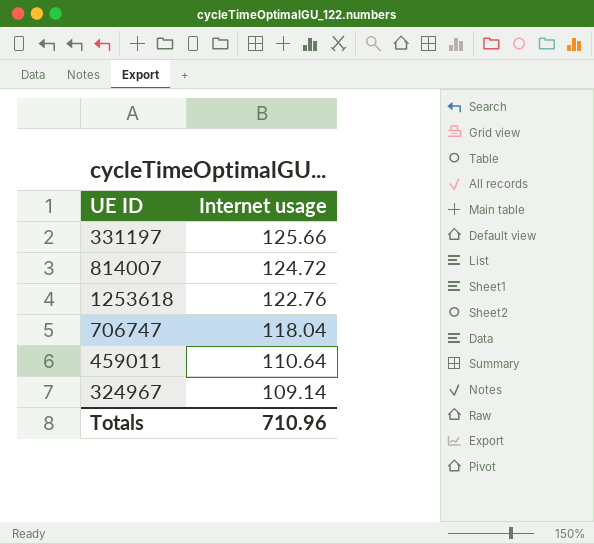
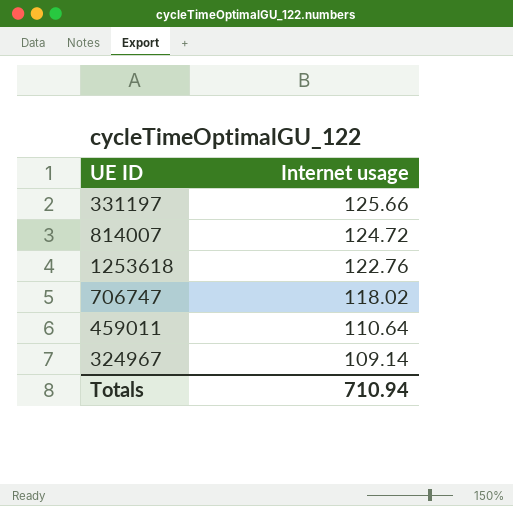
706747 | Internet usage: 118.04 -> 118.02
Totals | Internet usage: 710.96 -> 710.94

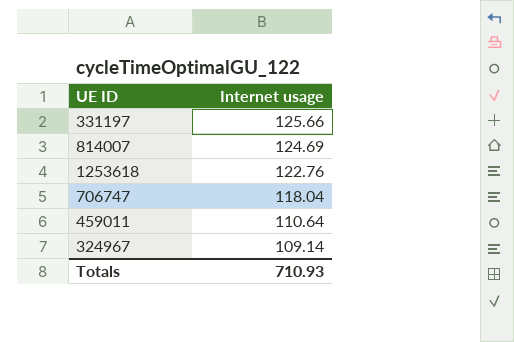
814007 | Internet usage: 124.72 -> 124.69
706747 | Internet usage: 118.02 -> 118.04
Totals | Internet usage: 710.94 -> 710.93

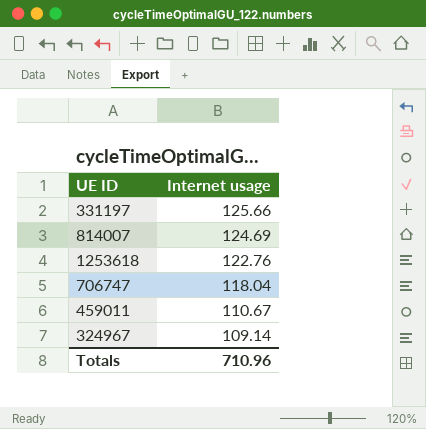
459011 | Internet usage: 110.64 -> 110.67
Totals | Internet usage: 710.93 -> 710.96

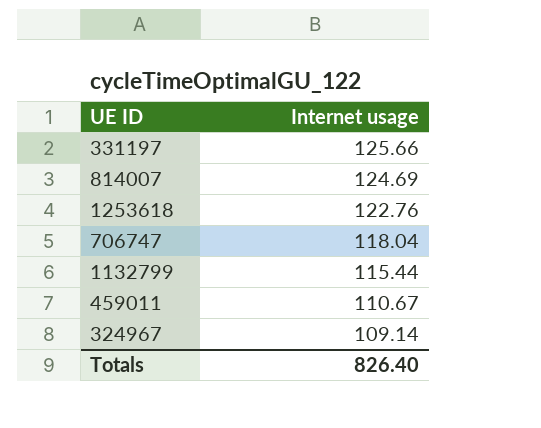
row 1132799: none -> 115.44
Totals | Internet usage: 710.96 -> 826.40

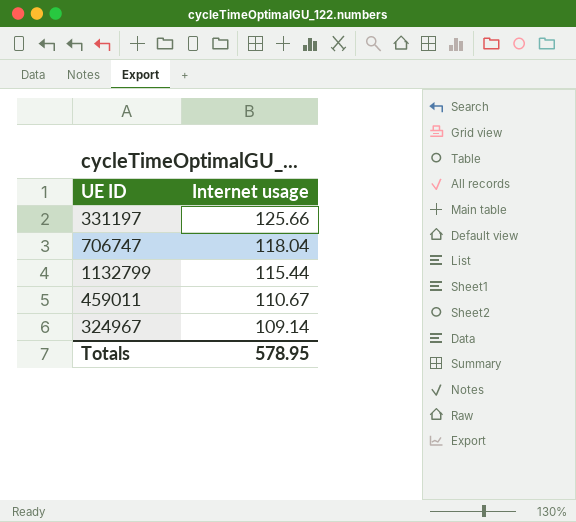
row 814007: 124.69 -> none
row 1253618: 122.76 -> none
Totals | Internet usage: 826.40 -> 578.95

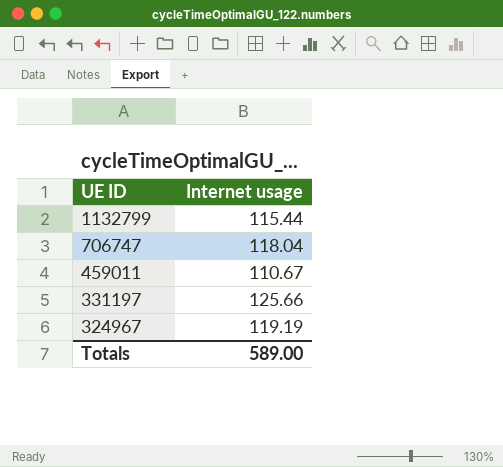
row order: Internet usage descending -> UE ID descending
324967 | Internet usage: 109.14 -> 119.19
Totals | Internet usage: 578.95 -> 589.00

